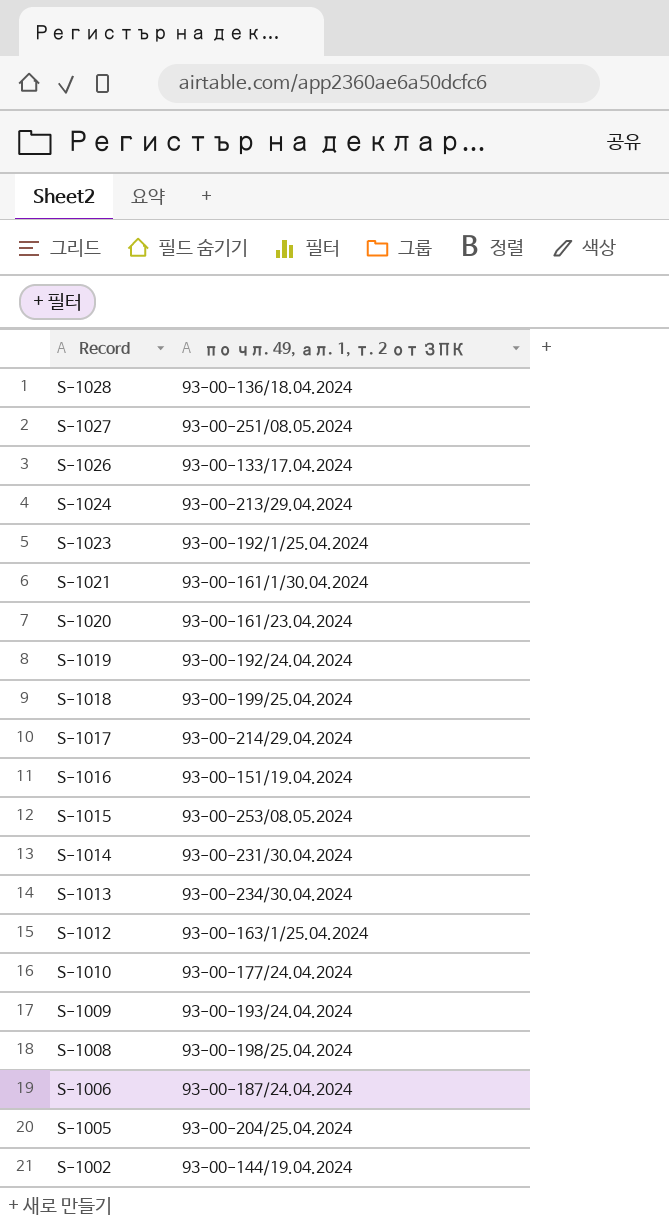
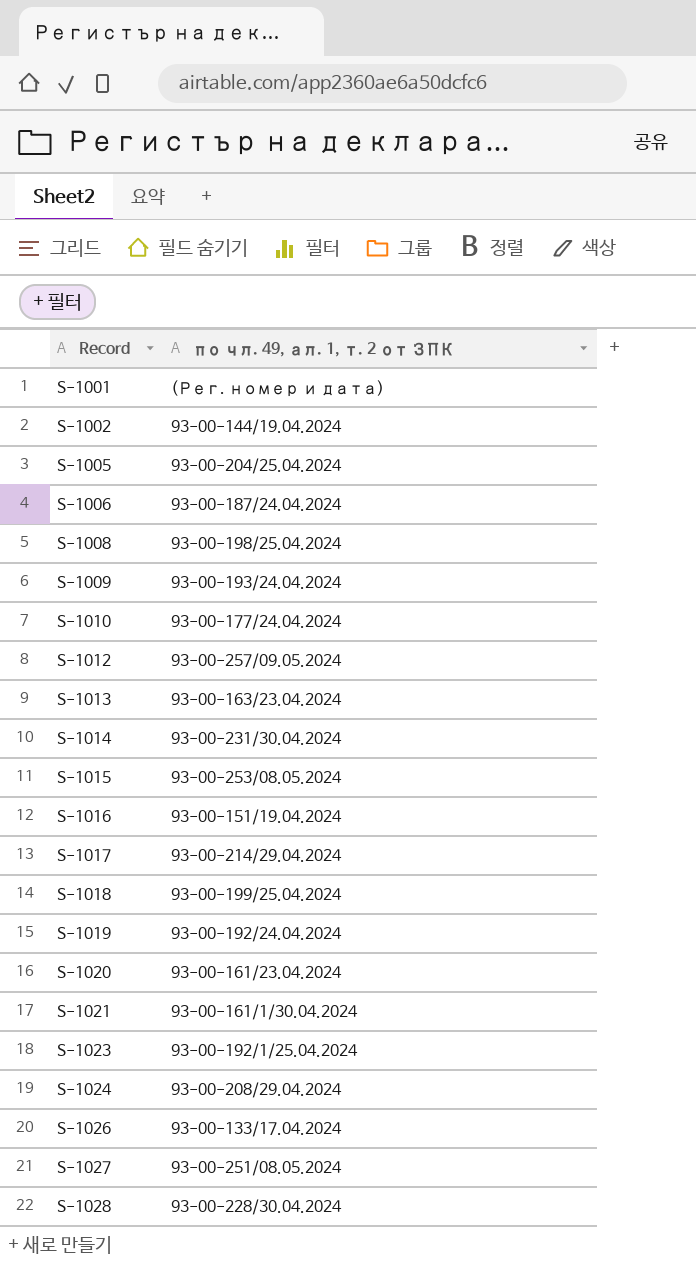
row order: Record descending -> Record ascending
row S-1001: none -> (Рег. номер и дата)
S-1012 | по чл. 49, ал. 1, т. 2 от ЗПК: 93-00-163/1/25.04.2024 -> 93-00-257/09.05.2024
S-1013 | по чл. 49, ал. 1, т. 2 от ЗПК: 93-00-234/30.04.2024 -> 93-00-163/23.04.2024
S-1024 | по чл. 49, ал. 1, т. 2 от ЗПК: 93-00-213/29.04.2024 -> 93-00-208/29.04.2024
S-1028 | по чл. 49, ал. 1, т. 2 от ЗПК: 93-00-136/18.04.2024 -> 93-00-228/30.04.2024

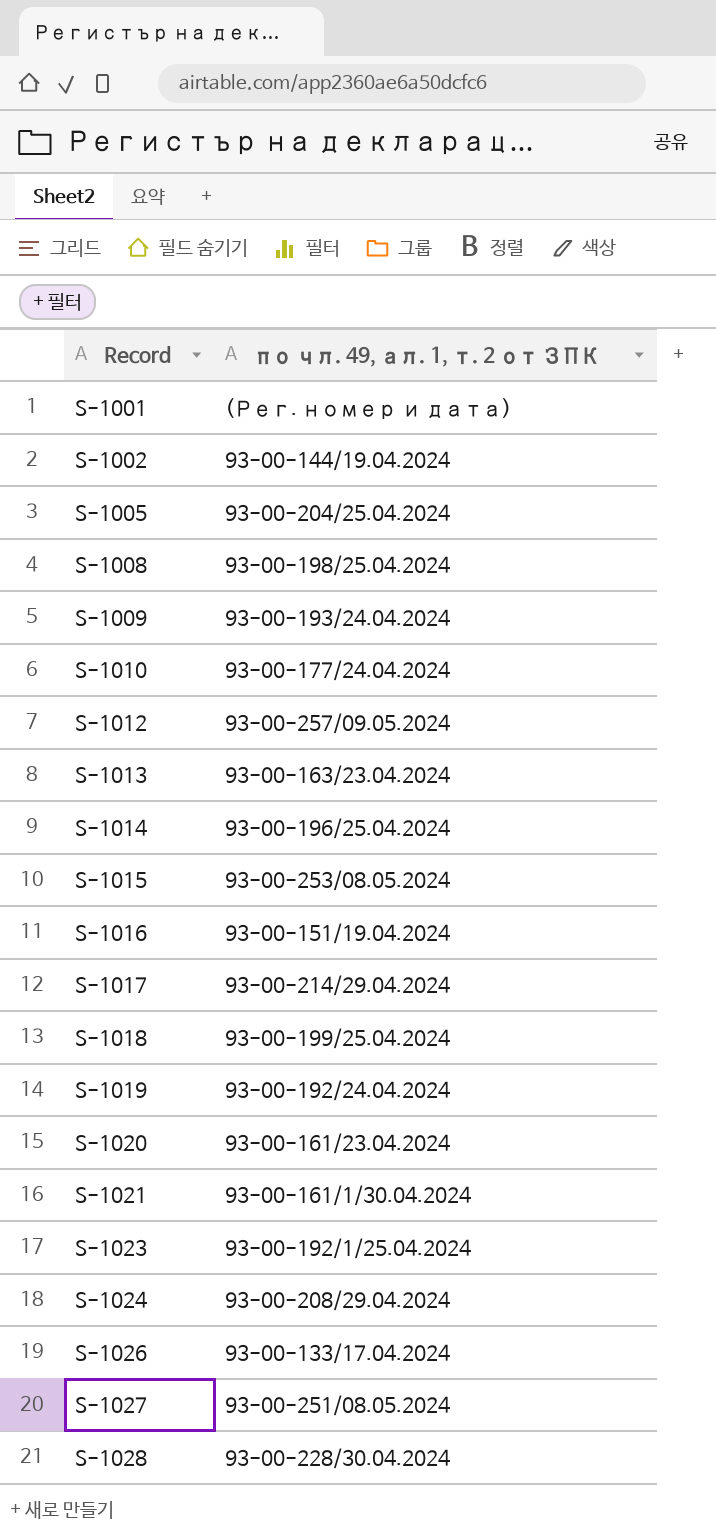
row S-1006: 93-00-187/24.04.2024 -> none
S-1014 | по чл. 49, ал. 1, т. 2 от ЗПК: 93-00-231/30.04.2024 -> 93-00-196/25.04.2024

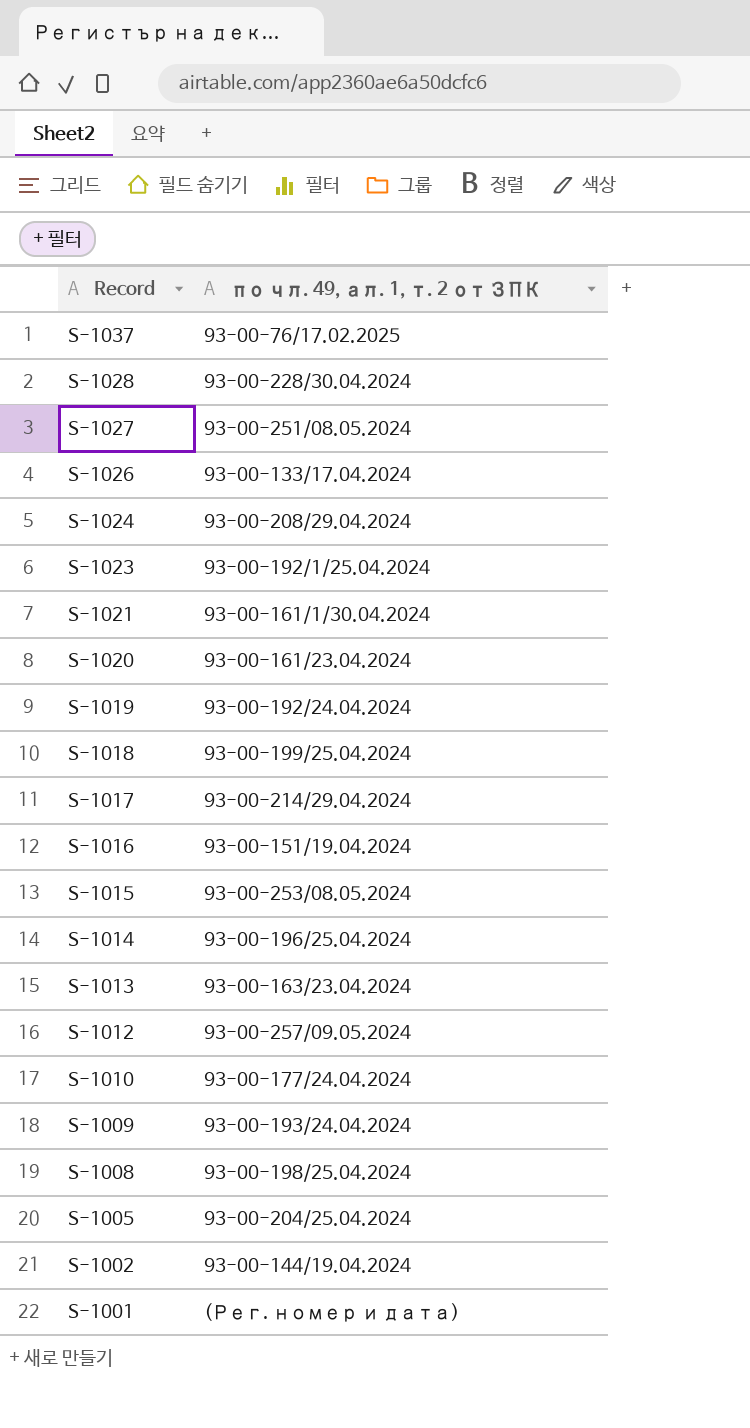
row order: Record ascending -> Record descending
row S-1037: none -> 93-00-76/17.02.2025

